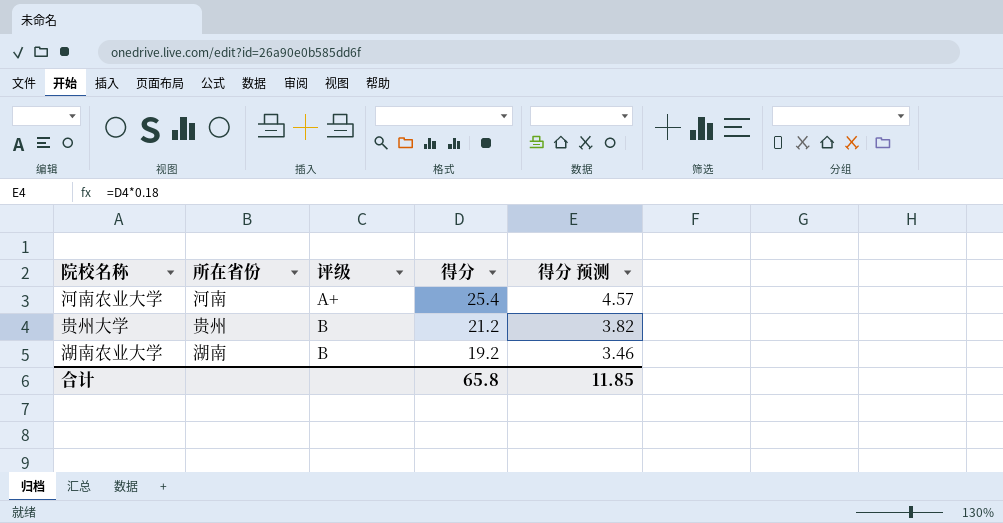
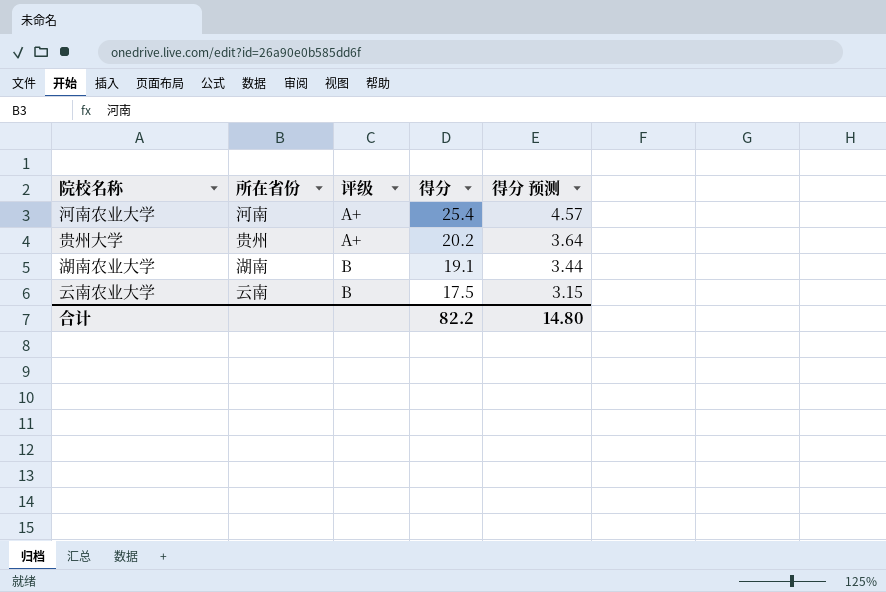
贵州大学 | 评级: B -> A+
贵州大学 | 得分: 21.2 -> 20.2
贵州大学 | 得分 预测: 3.82 -> 3.64
湖南农业大学 | 得分: 19.2 -> 19.1
湖南农业大学 | 得分 预测: 3.46 -> 3.44
row 云南农业大学: none -> 云南 | B | 17.5 | 3.15
合计 | 得分: 65.8 -> 82.2
合计 | 得分 预测: 11.85 -> 14.80

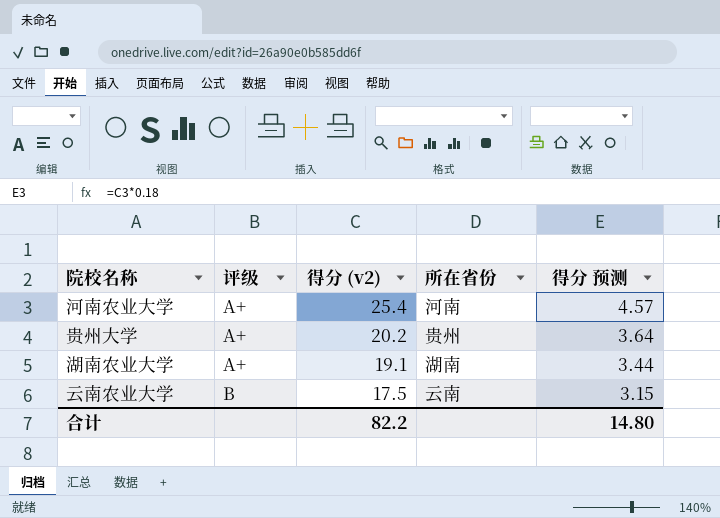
column name: 得分 -> 得分 (v2)
column 所在省份 | position: 2 -> 4
湖南农业大学 | 评级: B -> A+

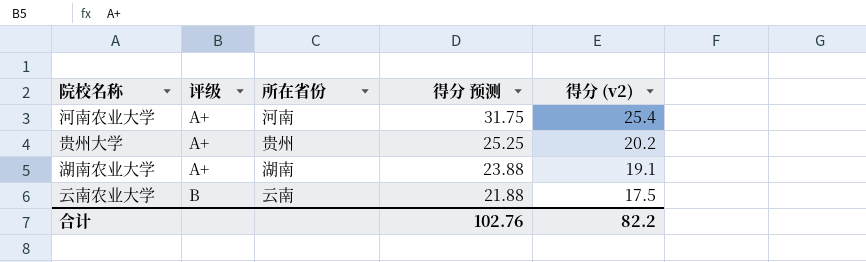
column 得分 预测 | formula: [得分 (v2)] * 0.18 -> [得分 (v2)] * 1.25
column 得分 (v2) | position: 3 -> 5
合计 | 得分 预测: 14.80 -> 102.76

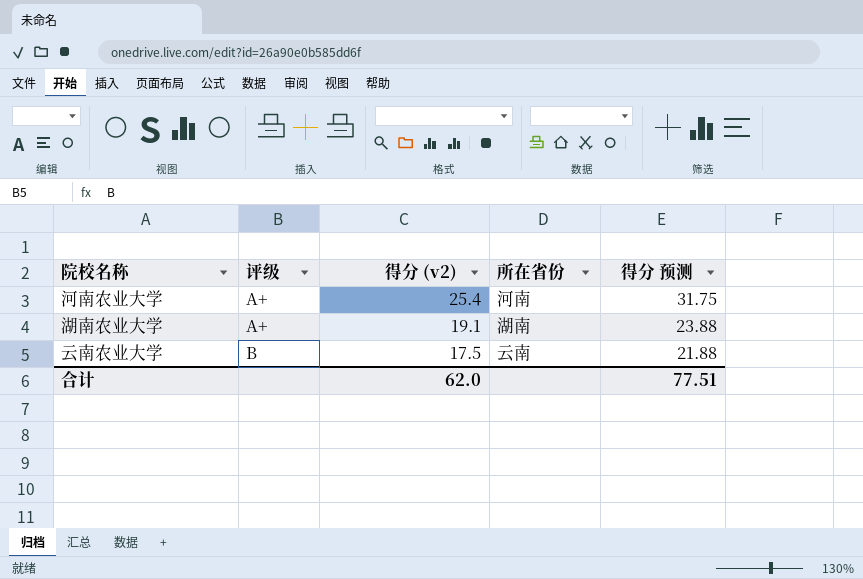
column 得分 (v2) | position: 5 -> 3
row 贵州大学: A+ | 贵州 | 25.25 | 20.2 -> none
合计 | 得分 (v2): 82.2 -> 62.0
合计 | 得分 预测: 102.76 -> 77.51

